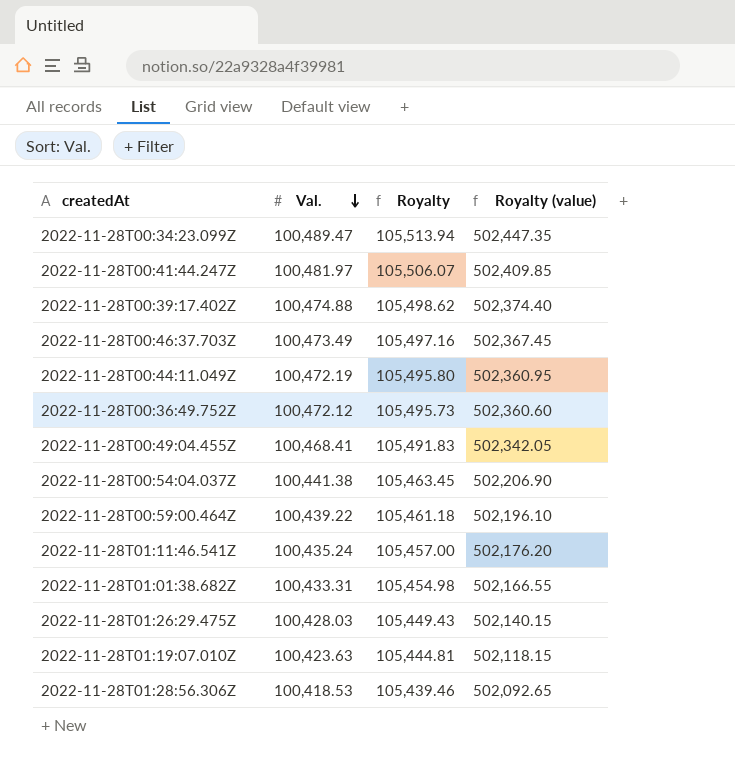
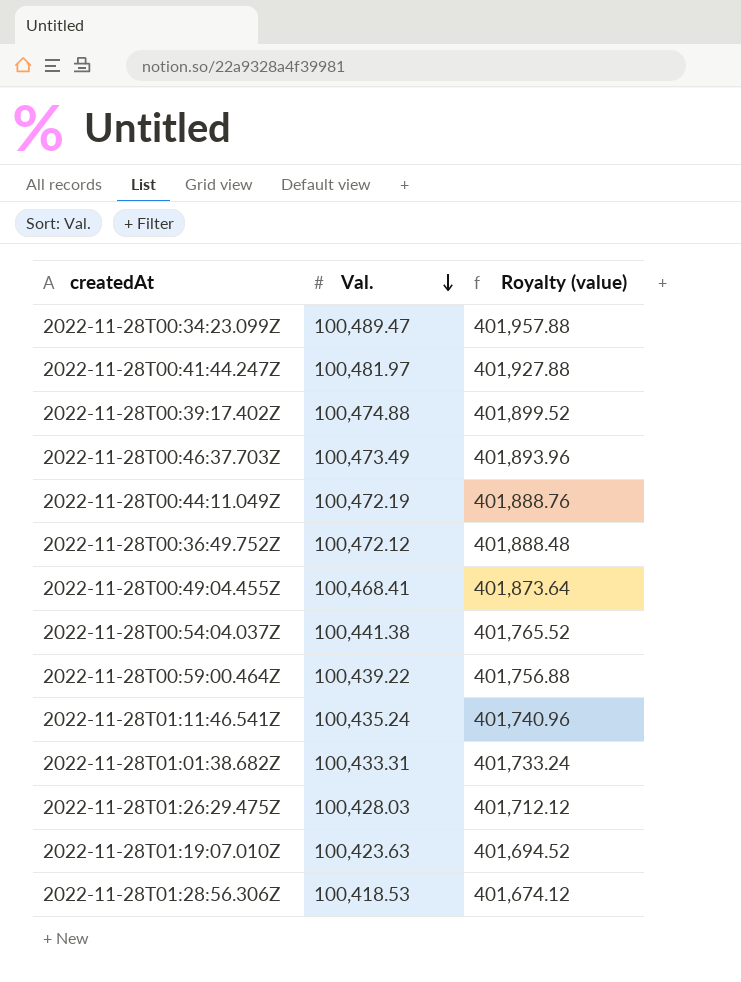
column Royalty | formula: [Val.] * 1.05 -> none
column Royalty (value) | formula: [Val.] * 5 -> [Val.] * 4

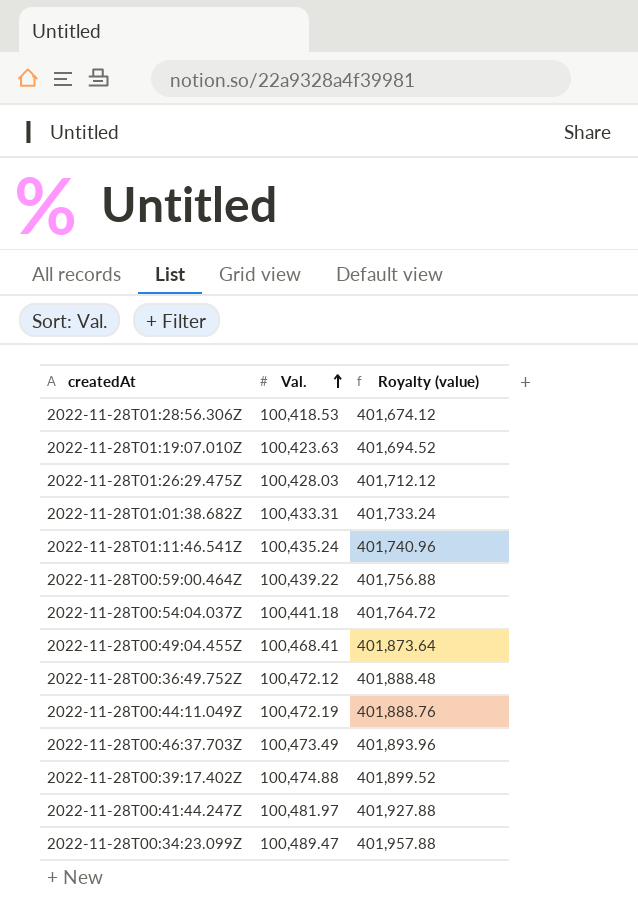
row order: Val. descending -> Val. ascending
2022-11-28T00:54:04.037Z | Val.: 100,441.38 -> 100,441.18
2022-11-28T00:54:04.037Z | Royalty (value): 401,765.52 -> 401,764.72

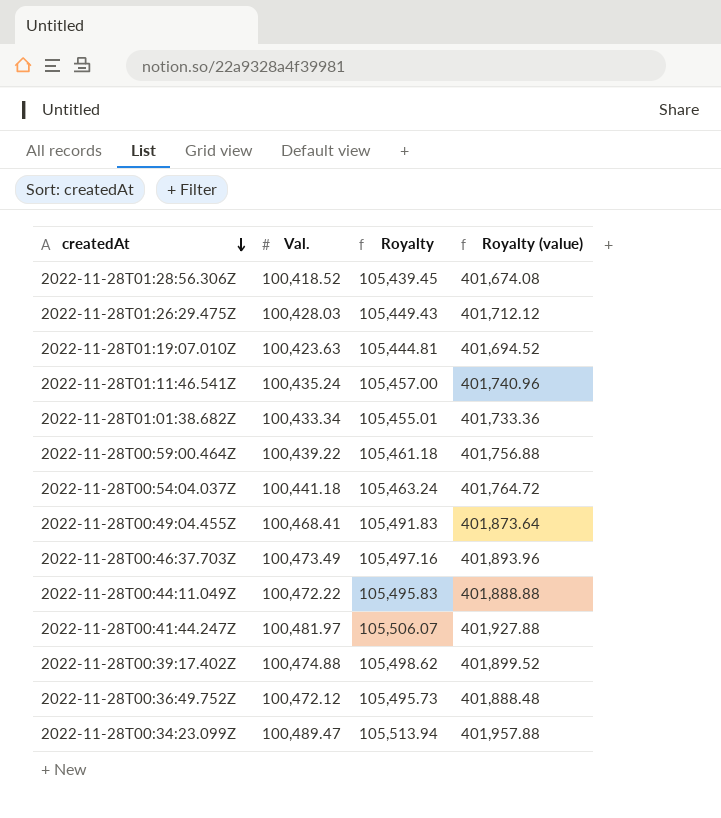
row order: Val. ascending -> createdAt descending
column Royalty | formula: none -> [Val.] * 1.05
2022-11-28T01:28:56.306Z | Val.: 100,418.53 -> 100,418.52
2022-11-28T01:28:56.306Z | Royalty (value): 401,674.12 -> 401,674.08
2022-11-28T01:01:38.682Z | Val.: 100,433.31 -> 100,433.34
2022-11-28T01:01:38.682Z | Royalty (value): 401,733.24 -> 401,733.36
2022-11-28T00:44:11.049Z | Val.: 100,472.19 -> 100,472.22
2022-11-28T00:44:11.049Z | Royalty (value): 401,888.76 -> 401,888.88

